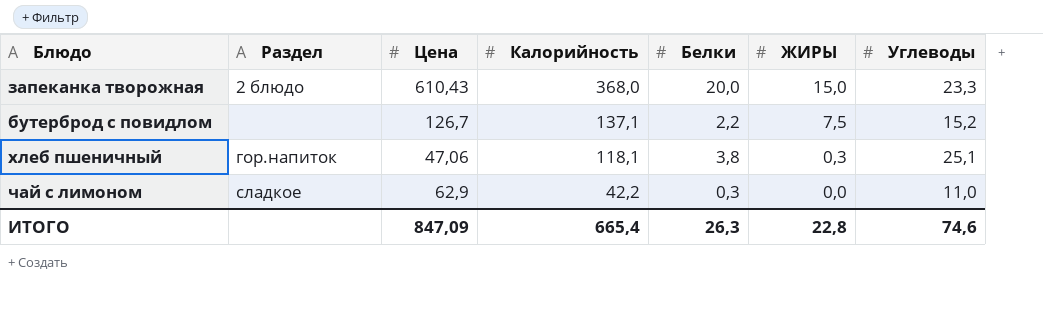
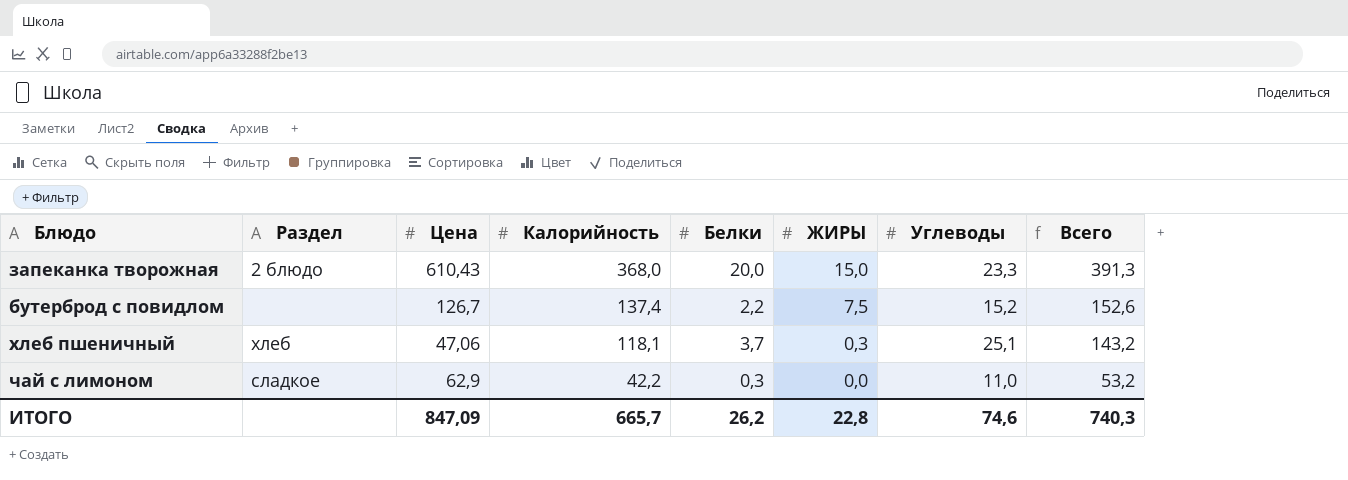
column Всего | formula: none -> [Калорийность] + [Углеводы]
бутерброд с повидлом | Калорийность: 137,1 -> 137,4
хлеб пшеничный | Раздел: гор.напиток -> хлеб
хлеб пшеничный | Белки: 3,8 -> 3,7
ИТОГО | Калорийность: 665,4 -> 665,7
ИТОГО | Белки: 26,3 -> 26,2

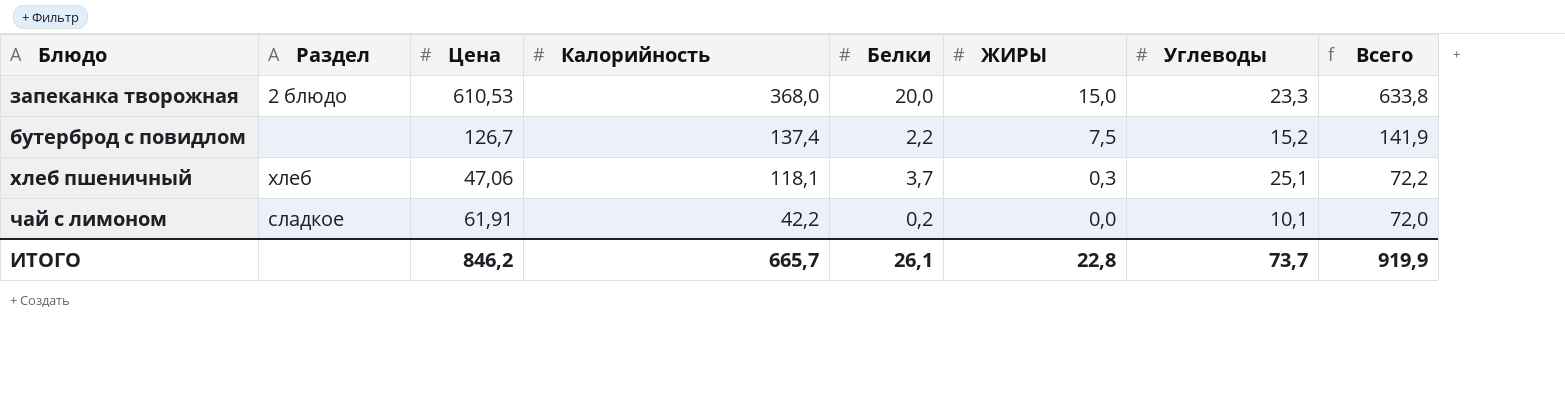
column Всего | formula: [Калорийность] + [Углеводы] -> [Цена] + [Углеводы]
запеканка творожная | Цена: 610,43 -> 610,53
чай с лимоном | Цена: 62,9 -> 61,91
чай с лимоном | Белки: 0,3 -> 0,2
чай с лимоном | Углеводы: 11,0 -> 10,1
ИТОГО | Цена: 847,09 -> 846,2
ИТОГО | Белки: 26,2 -> 26,1
ИТОГО | Углеводы: 74,6 -> 73,7
ИТОГО | Всего: 740,3 -> 919,9

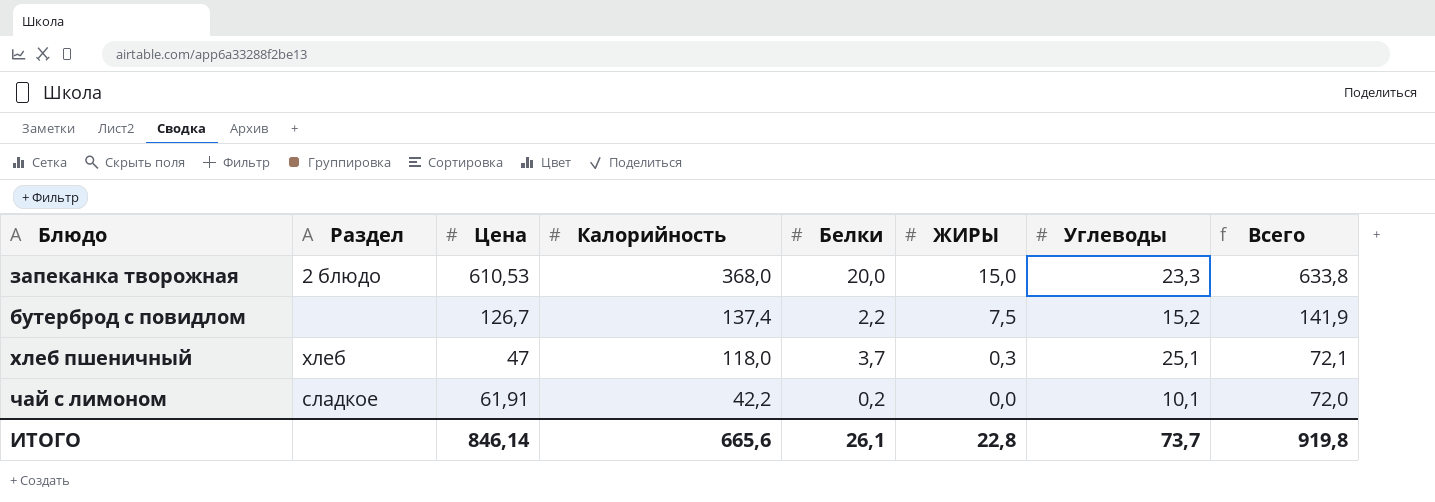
хлеб пшеничный | Цена: 47,06 -> 47
хлеб пшеничный | Калорийность: 118,1 -> 118,0
хлеб пшеничный | Всего: 72,2 -> 72,1
ИТОГО | Цена: 846,2 -> 846,14
ИТОГО | Калорийность: 665,7 -> 665,6
ИТОГО | Всего: 919,9 -> 919,8

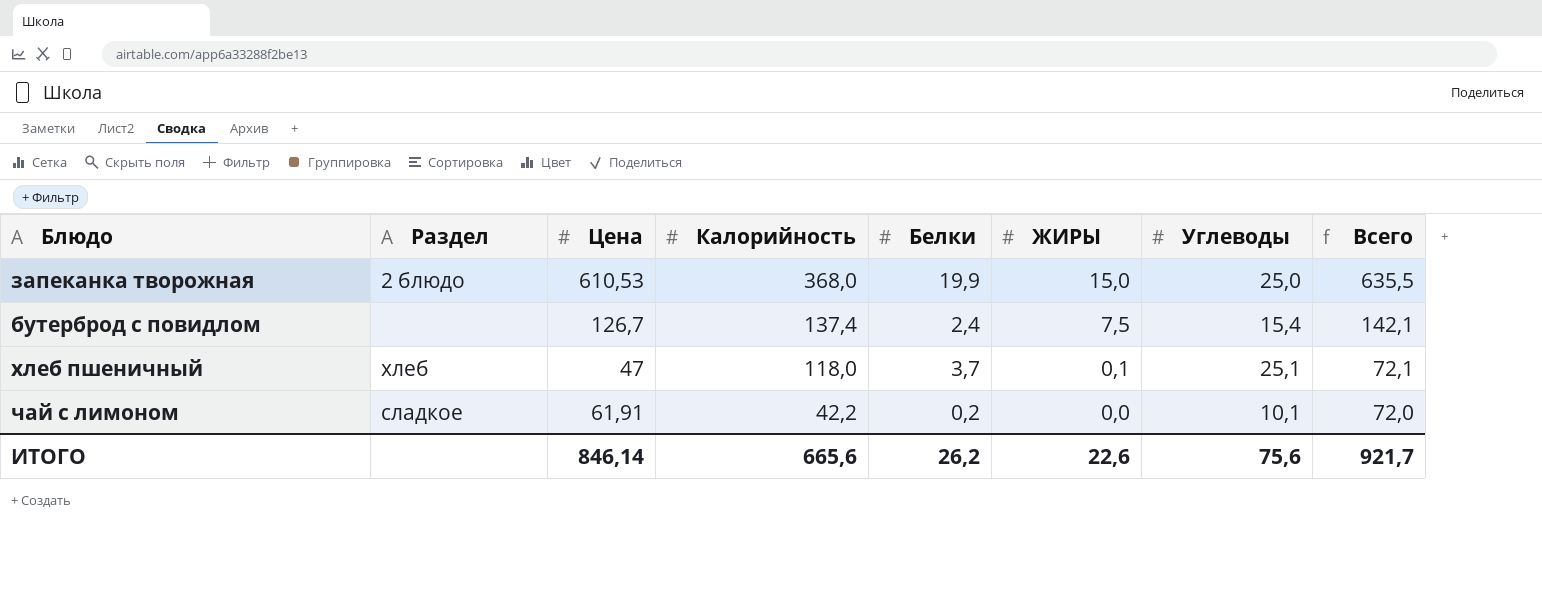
запеканка творожная | Белки: 20,0 -> 19,9
запеканка творожная | Углеводы: 23,3 -> 25,0
запеканка творожная | Всего: 633,8 -> 635,5
бутерброд с повидлом | Белки: 2,2 -> 2,4
бутерброд с повидлом | Углеводы: 15,2 -> 15,4
бутерброд с повидлом | Всего: 141,9 -> 142,1
хлеб пшеничный | ЖИРЫ: 0,3 -> 0,1
ИТОГО | Белки: 26,1 -> 26,2
ИТОГО | ЖИРЫ: 22,8 -> 22,6
ИТОГО | Углеводы: 73,7 -> 75,6
ИТОГО | Всего: 919,8 -> 921,7

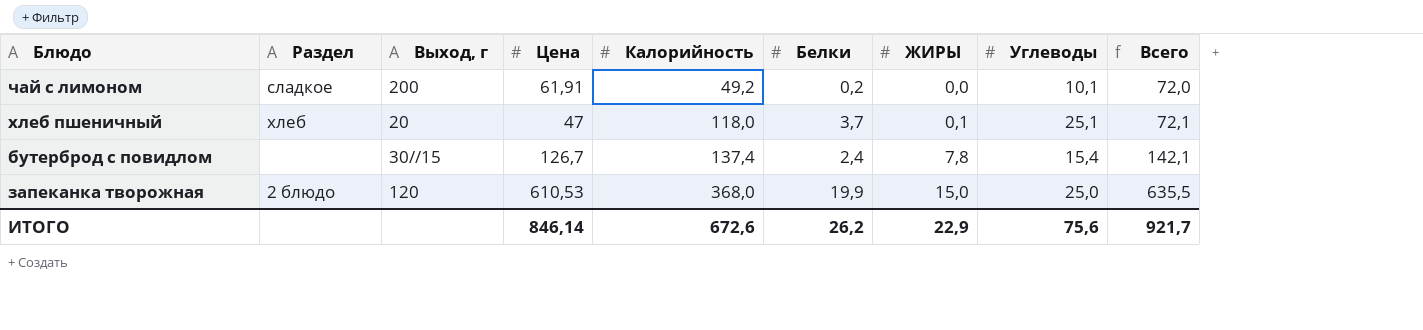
row order: Калорийность descending -> Калорийность ascending
column Выход, г | position: none -> 3
чай с лимоном | Калорийность: 42,2 -> 49,2
бутерброд с повидлом | ЖИРЫ: 7,5 -> 7,8
ИТОГО | Калорийность: 665,6 -> 672,6
ИТОГО | ЖИРЫ: 22,6 -> 22,9

